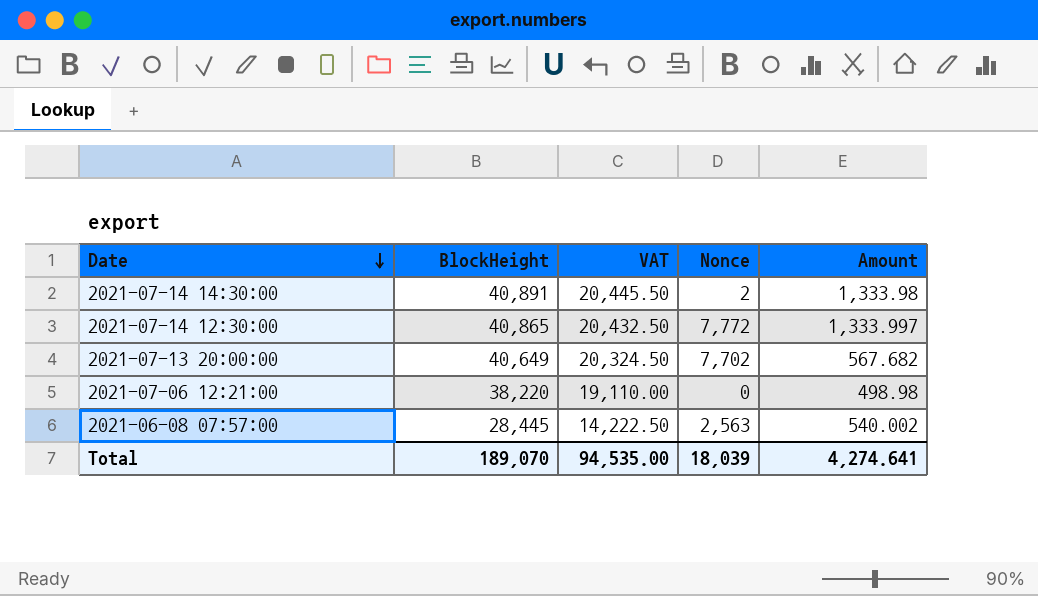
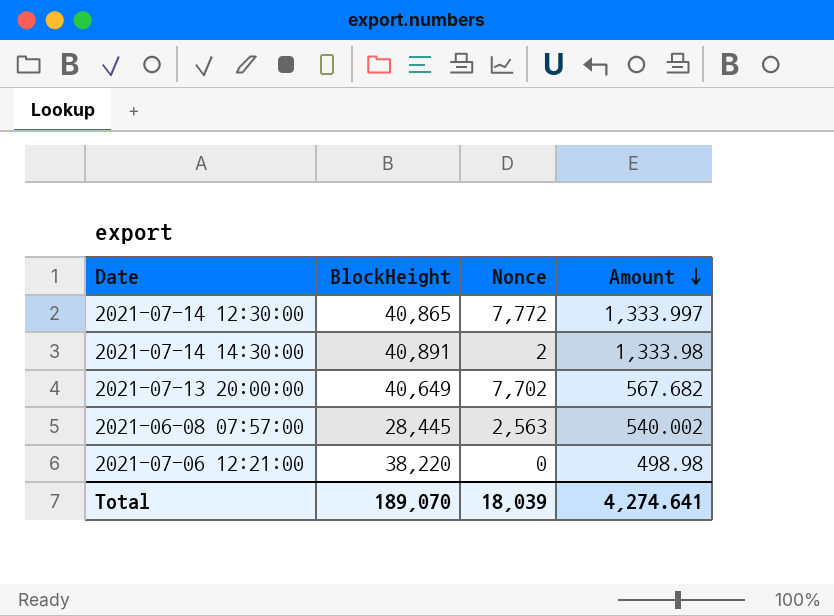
row order: Date descending -> Amount descending
column VAT | formula: [BlockHeight] * 0.5 -> none

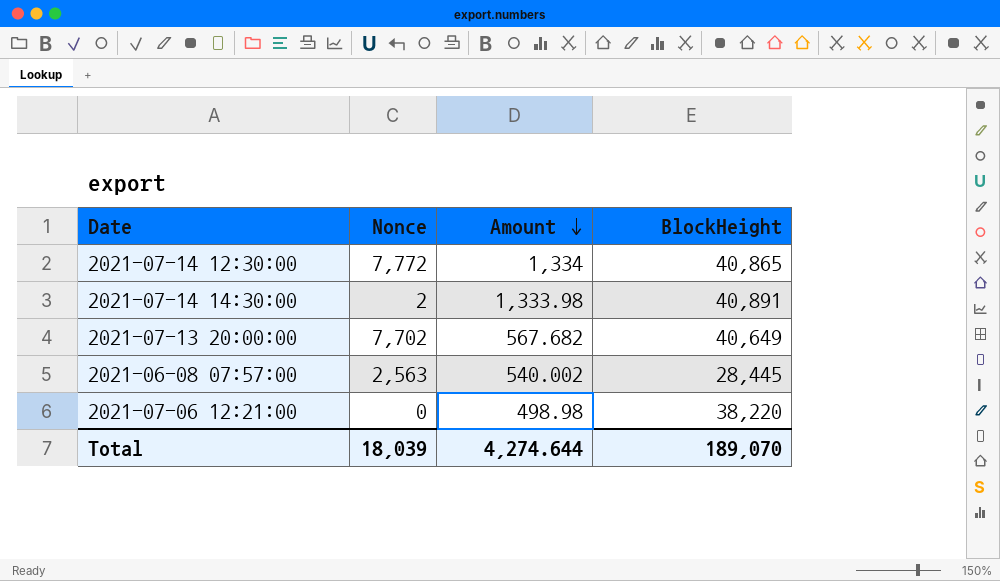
column BlockHeight | position: 2 -> 4
2021-07-14 12:30:00 | Amount: 1,333.997 -> 1,334
Total | Amount: 4,274.641 -> 4,274.644

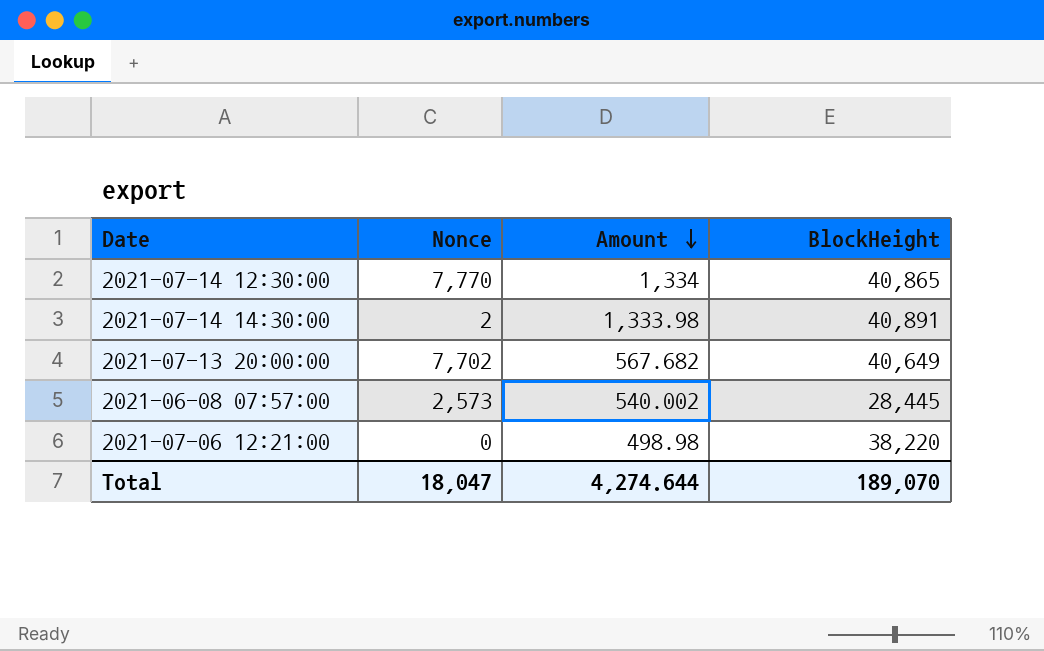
2021-07-14 12:30:00 | Nonce: 7,772 -> 7,770
2021-06-08 07:57:00 | Nonce: 2,563 -> 2,573
Total | Nonce: 18,039 -> 18,047

